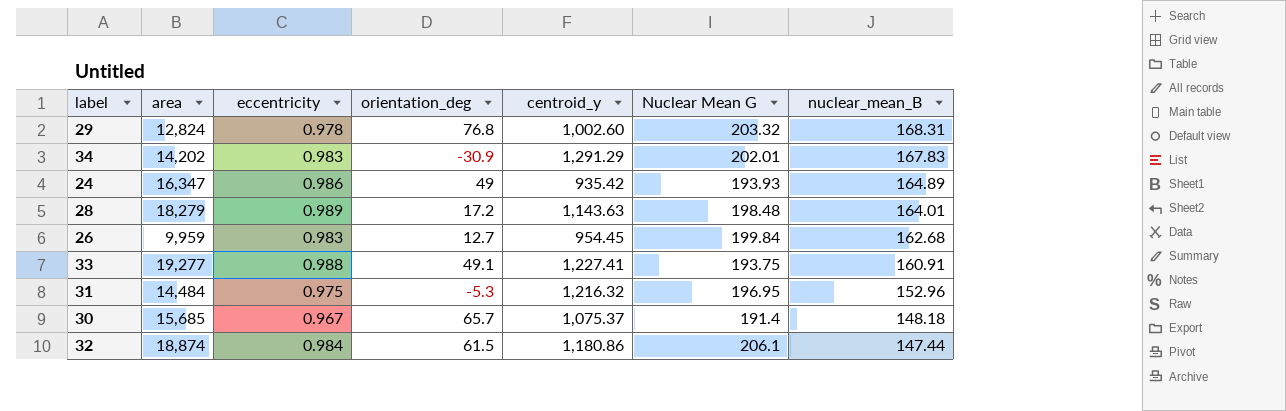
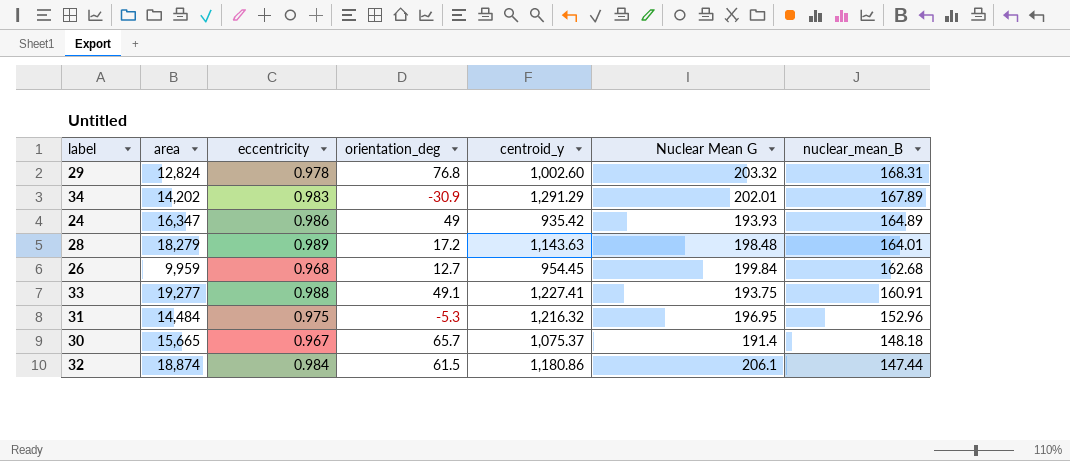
34 | nuclear_mean_B: 167.83 -> 167.89
26 | eccentricity: 0.983 -> 0.968
30 | area: 15,685 -> 15,665

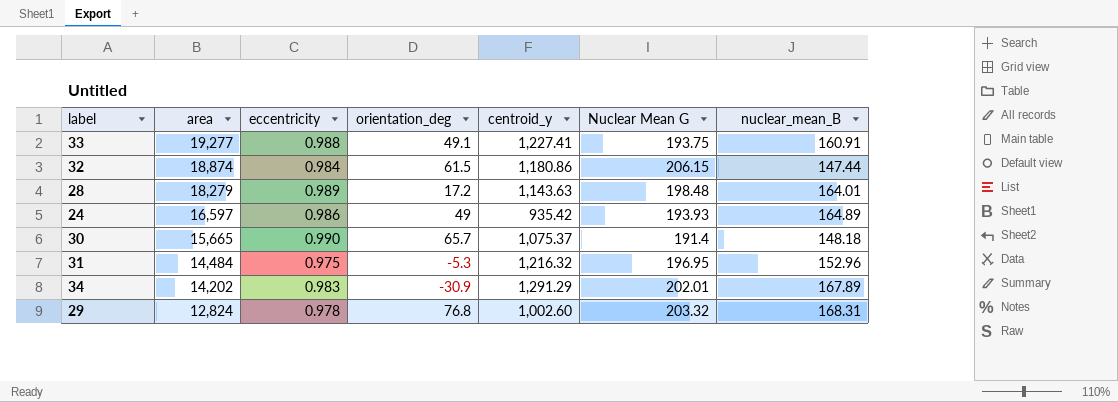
row order: nuclear_mean_B descending -> area descending
row 26: 9,959 | 0.968 | 12.7 | 954.45 | 199.84 | 162.68 -> none
32 | Nuclear Mean G: 206.1 -> 206.15
24 | area: 16,347 -> 16,597
30 | eccentricity: 0.967 -> 0.990

